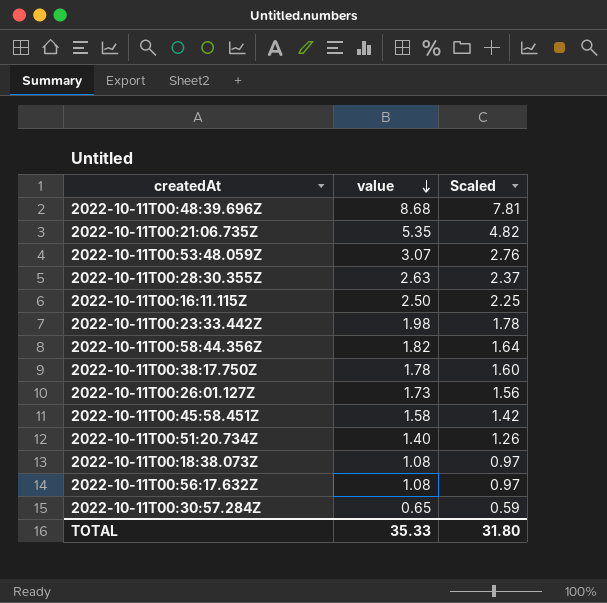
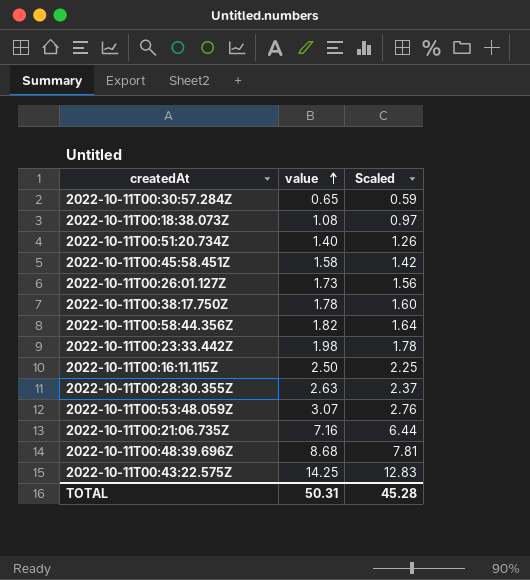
row order: value descending -> value ascending
row 2022-10-11T00:56:17.632Z: 1.08 | 0.97 -> none
2022-10-11T00:21:06.735Z | value: 5.35 -> 7.16
2022-10-11T00:21:06.735Z | Scaled: 4.82 -> 6.44
row 2022-10-11T00:43:22.575Z: none -> 14.25 | 12.83
TOTAL | value: 35.33 -> 50.31
TOTAL | Scaled: 31.80 -> 45.28

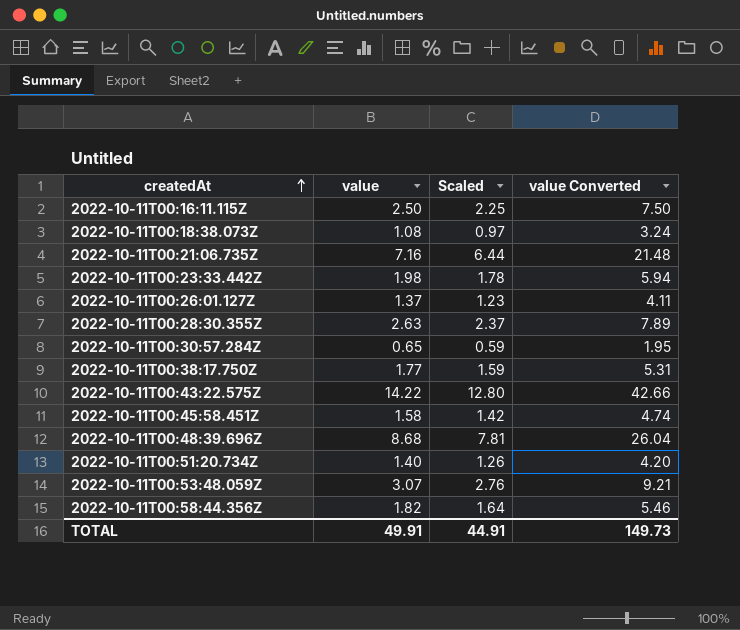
row order: value ascending -> createdAt ascending
column value Converted | formula: none -> [value] * 3
2022-10-11T00:26:01.127Z | value: 1.73 -> 1.37
2022-10-11T00:26:01.127Z | Scaled: 1.56 -> 1.23
2022-10-11T00:38:17.750Z | value: 1.78 -> 1.77
2022-10-11T00:38:17.750Z | Scaled: 1.60 -> 1.59
2022-10-11T00:43:22.575Z | value: 14.25 -> 14.22
2022-10-11T00:43:22.575Z | Scaled: 12.83 -> 12.80
TOTAL | value: 50.31 -> 49.91
TOTAL | Scaled: 45.28 -> 44.91

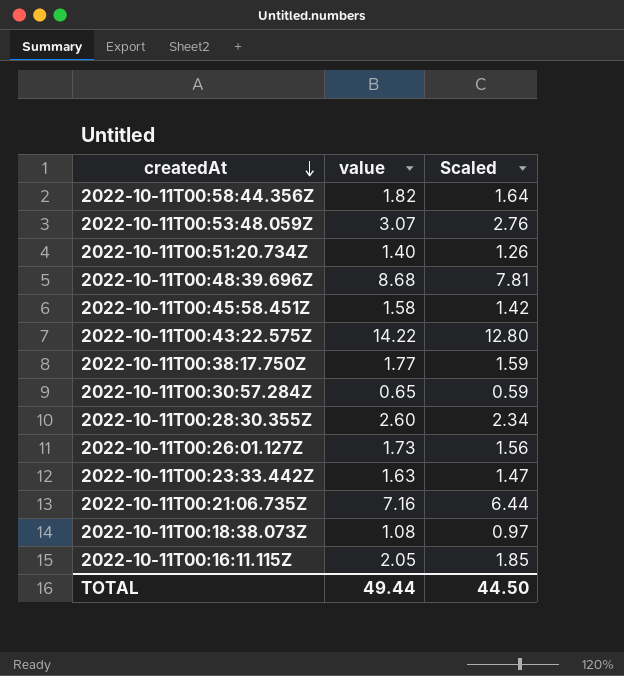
row order: createdAt ascending -> createdAt descending
column value Converted | formula: [value] * 3 -> none
2022-10-11T00:28:30.355Z | value: 2.63 -> 2.60
2022-10-11T00:28:30.355Z | Scaled: 2.37 -> 2.34
2022-10-11T00:26:01.127Z | value: 1.37 -> 1.73
2022-10-11T00:26:01.127Z | Scaled: 1.23 -> 1.56
2022-10-11T00:23:33.442Z | value: 1.98 -> 1.63
2022-10-11T00:23:33.442Z | Scaled: 1.78 -> 1.47
2022-10-11T00:16:11.115Z | value: 2.50 -> 2.05
2022-10-11T00:16:11.115Z | Scaled: 2.25 -> 1.85
TOTAL | value: 49.91 -> 49.44
TOTAL | Scaled: 44.91 -> 44.50

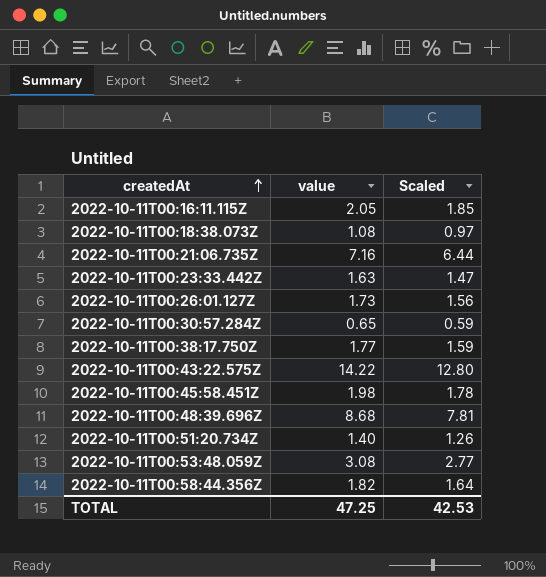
row order: createdAt descending -> createdAt ascending
row 2022-10-11T00:28:30.355Z: 2.60 | 2.34 -> none
2022-10-11T00:45:58.451Z | value: 1.58 -> 1.98
2022-10-11T00:45:58.451Z | Scaled: 1.42 -> 1.78
2022-10-11T00:53:48.059Z | value: 3.07 -> 3.08
2022-10-11T00:53:48.059Z | Scaled: 2.76 -> 2.77
TOTAL | value: 49.44 -> 47.25
TOTAL | Scaled: 44.50 -> 42.53

